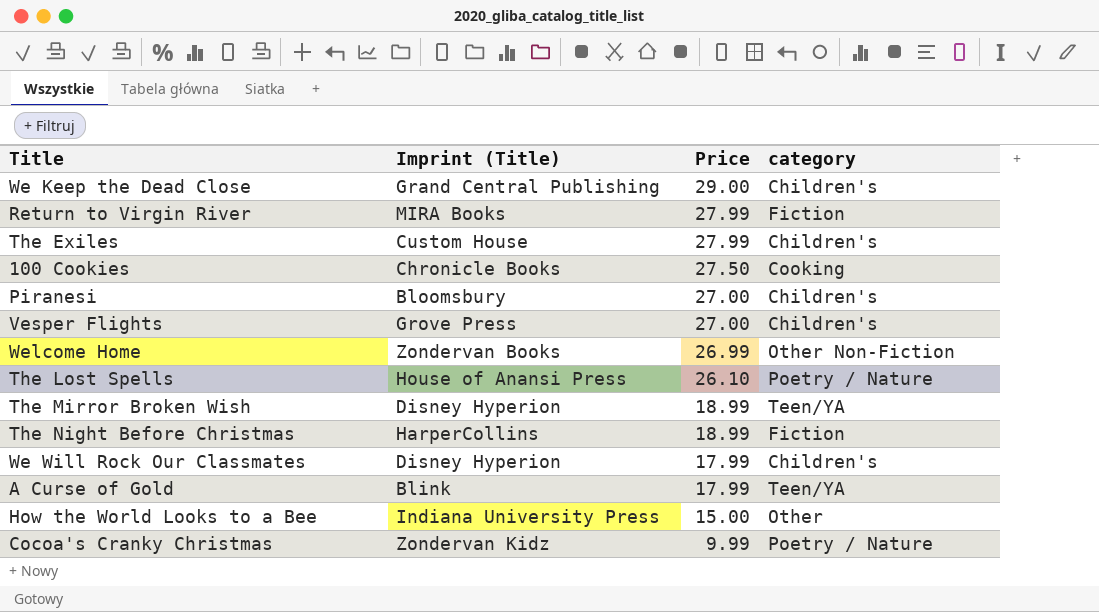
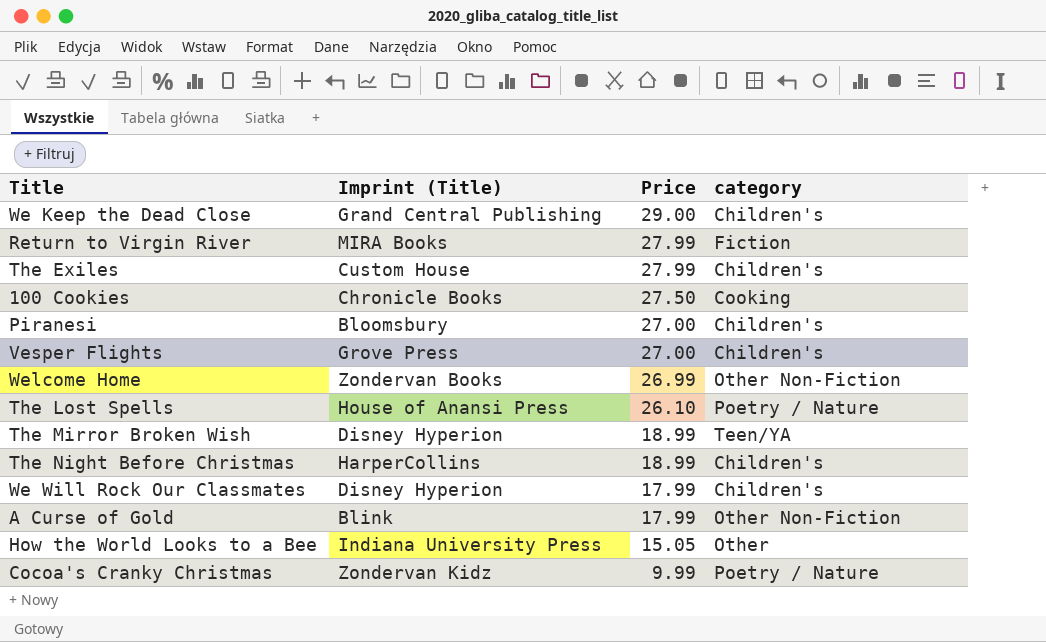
The Night Before Christmas | category: Fiction -> Children's
A Curse of Gold | category: Teen/YA -> Other Non-Fiction
How the World Looks to a Bee | Price: 15.00 -> 15.05

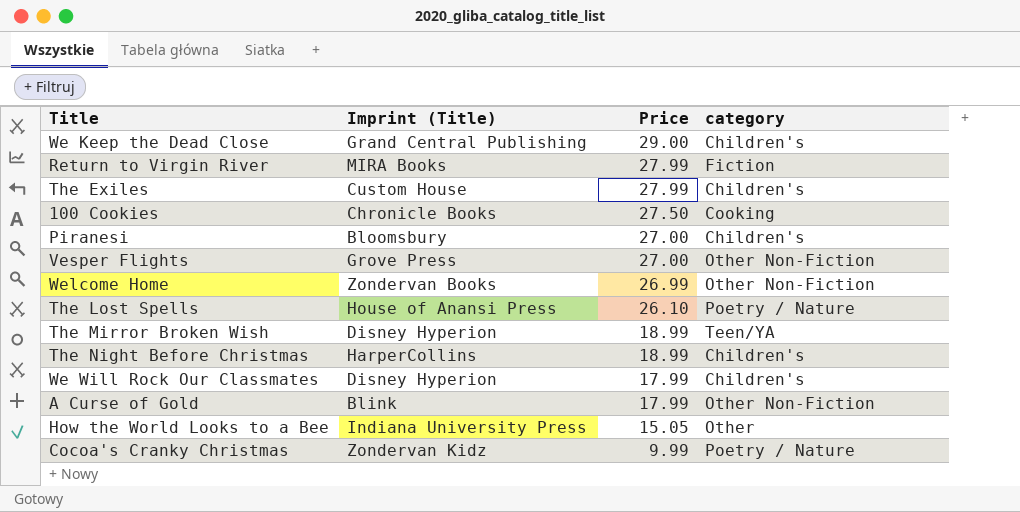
Vesper Flights | category: Children's -> Other Non-Fiction

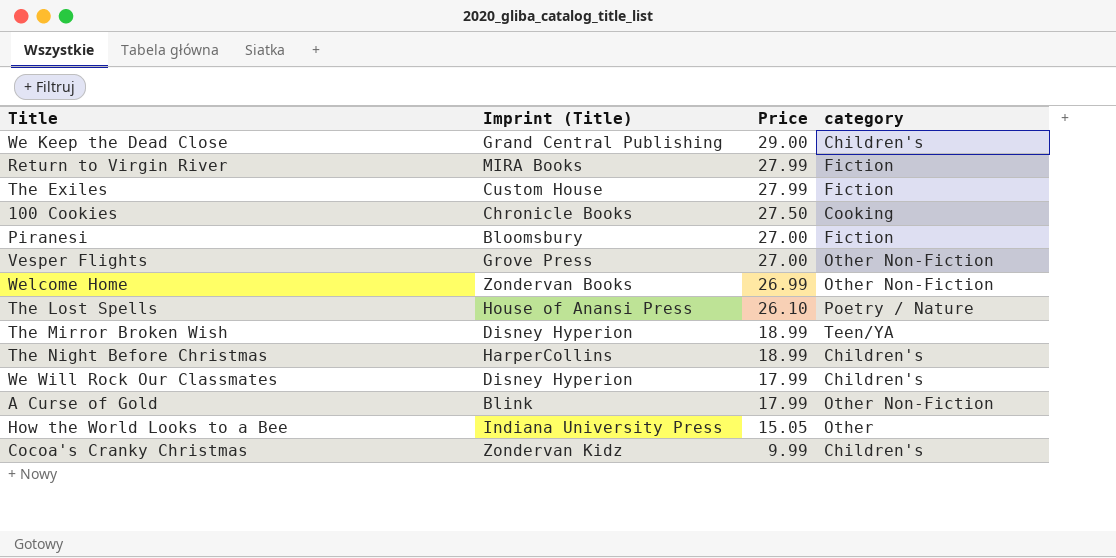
The Exiles | category: Children's -> Fiction
Piranesi | category: Children's -> Fiction
Cocoa's Cranky Christmas | category: Poetry / Nature -> Children's

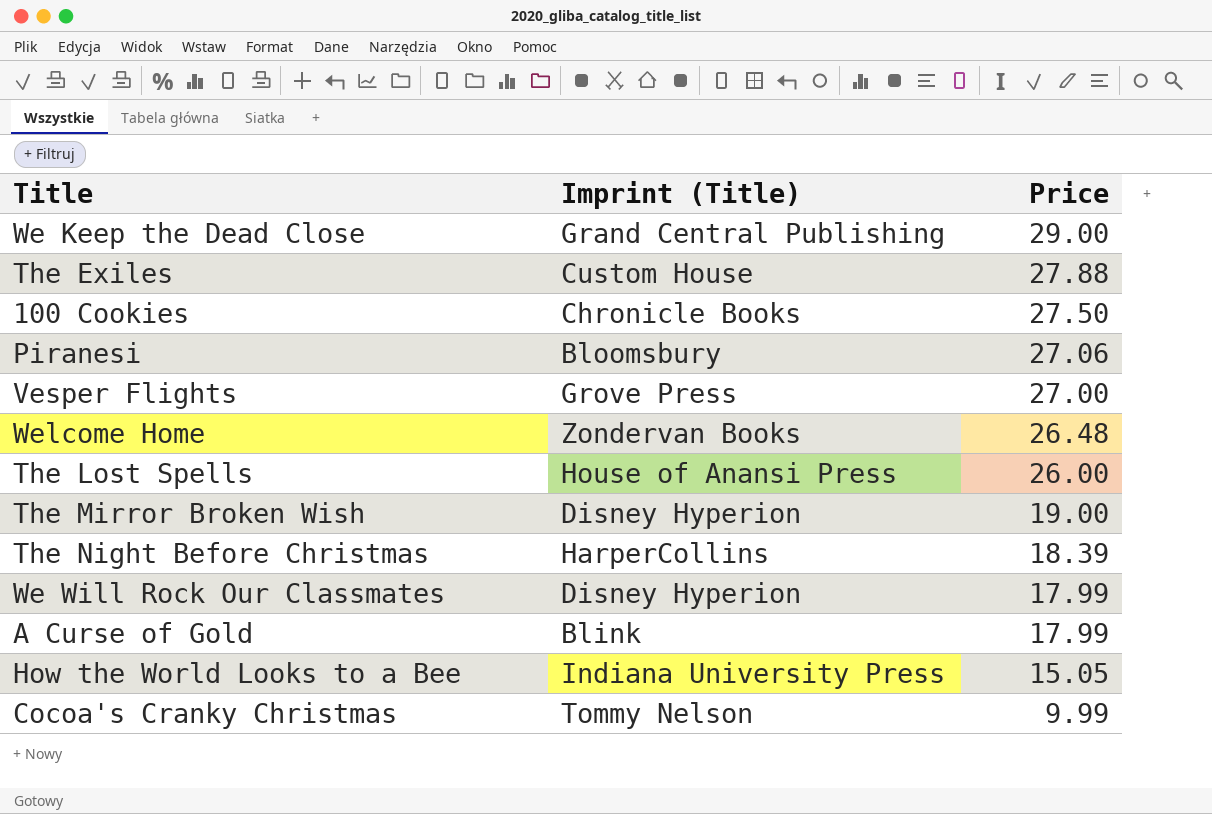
column category | position: 4 -> none
row Return to Virgin River: MIRA Books | 27.99 | Fiction -> none
The Exiles | Price: 27.99 -> 27.88
Piranesi | Price: 27.00 -> 27.06
Welcome Home | Price: 26.99 -> 26.48
The Lost Spells | Price: 26.10 -> 26.00
The Mirror Broken Wish | Price: 18.99 -> 19.00
The Night Before Christmas | Price: 18.99 -> 18.39
Cocoa's Cranky Christmas | Imprint (Title): Zondervan Kidz -> Tommy Nelson

